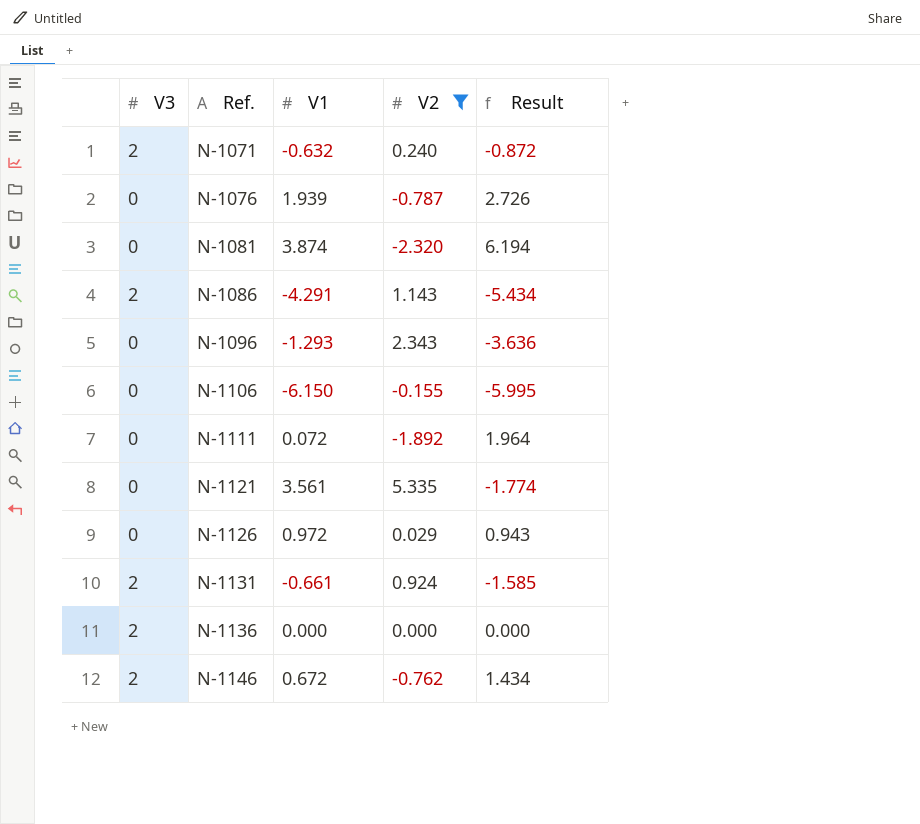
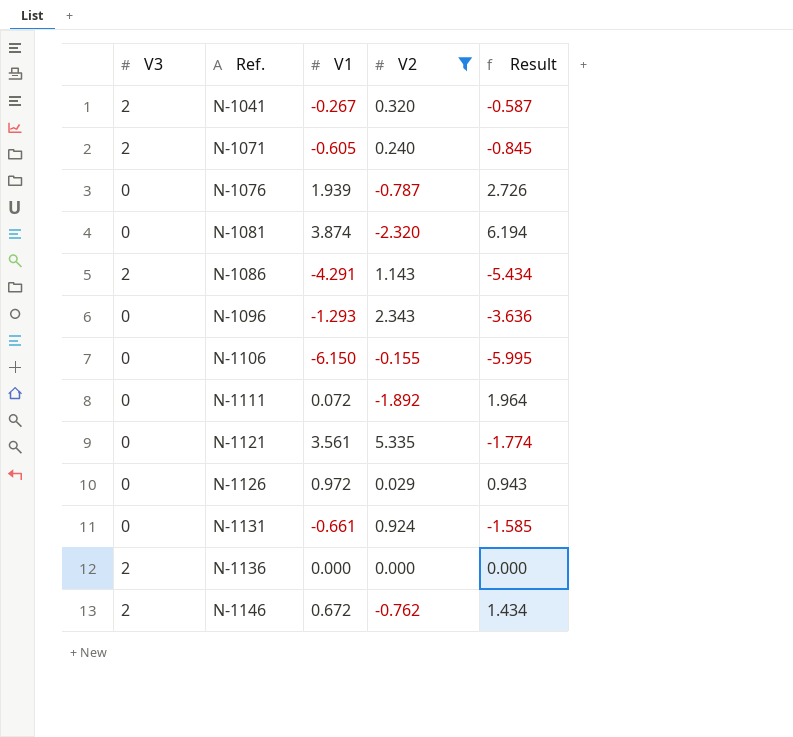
row N-1041: none -> 2 | -0.267 | 0.320 | -0.587
N-1071 | V1: -0.632 -> -0.605
N-1071 | Result: -0.872 -> -0.845
N-1131 | V3: 2 -> 0

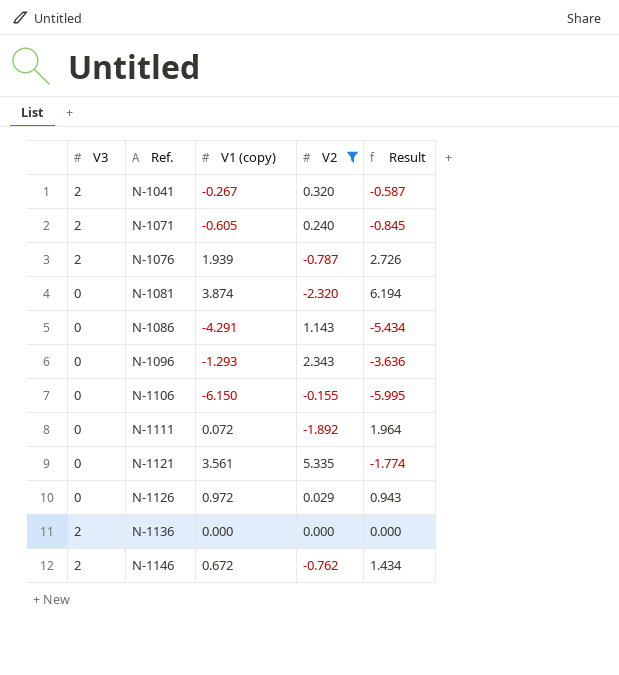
column name: V1 -> V1 (copy)
row N-1131: 0 | -0.661 | 0.924 | -1.585 -> none
N-1076 | V3: 0 -> 2
N-1086 | V3: 2 -> 0

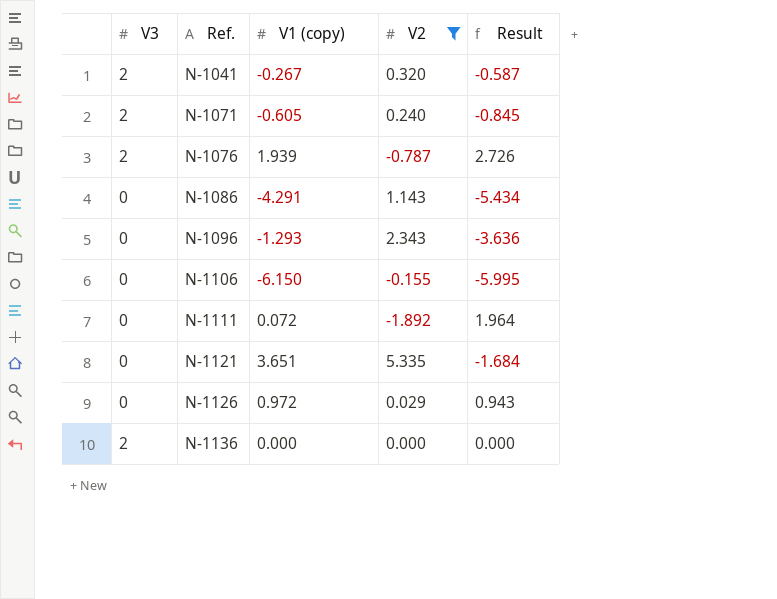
row N-1081: 0 | 3.874 | -2.320 | 6.194 -> none
row N-1146: 2 | 0.672 | -0.762 | 1.434 -> none
N-1121 | V1 (copy): 3.561 -> 3.651
N-1121 | Result: -1.774 -> -1.684

